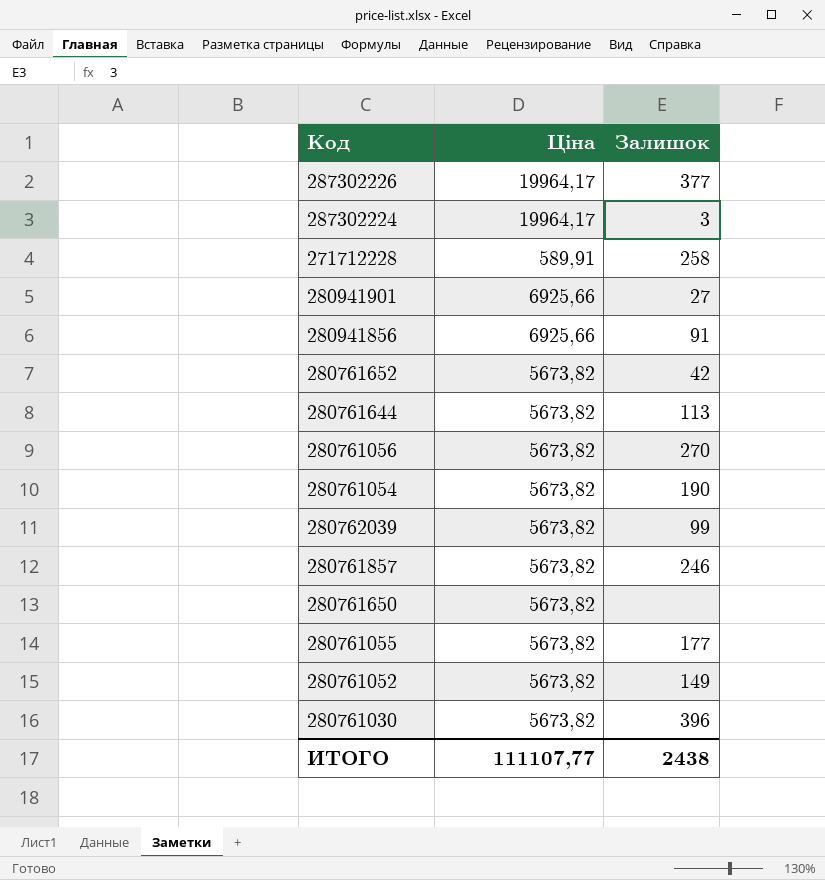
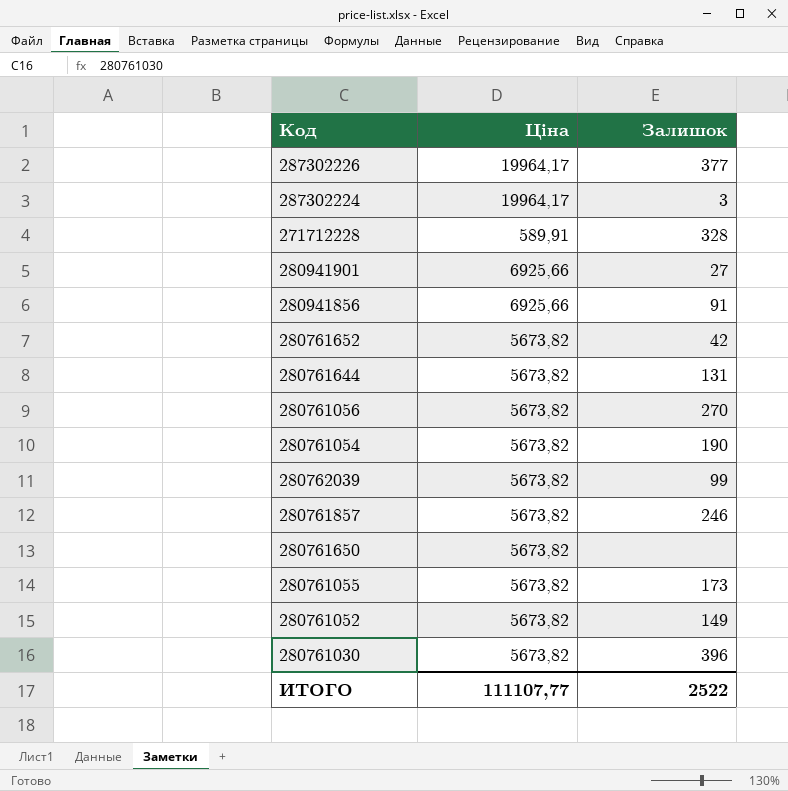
271712228 | Залишок: 258 -> 328
280761644 | Залишок: 113 -> 131
280761055 | Залишок: 177 -> 173
ИТОГО | Залишок: 2438 -> 2522

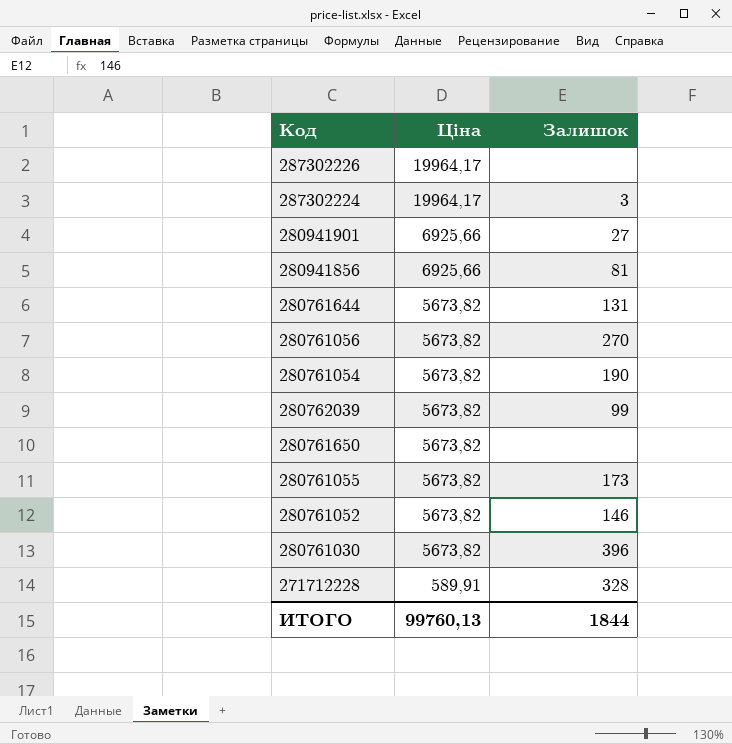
row order: none -> Ціна descending
row 280761652: 5673,82 | 42 -> none
row 280761857: 5673,82 | 246 -> none
287302226 | Залишок: 377 -> none
280941856 | Залишок: 91 -> 81
280761052 | Залишок: 149 -> 146
ИТОГО | Ціна: 111107,77 -> 99760,13
ИТОГО | Залишок: 2522 -> 1844

